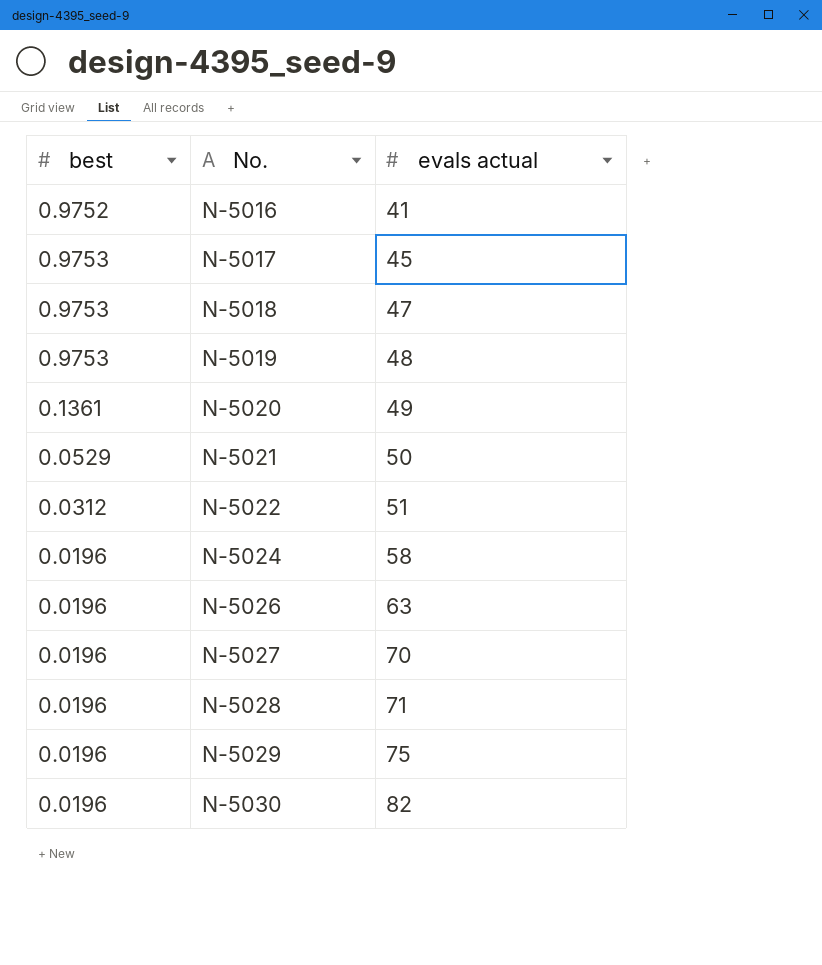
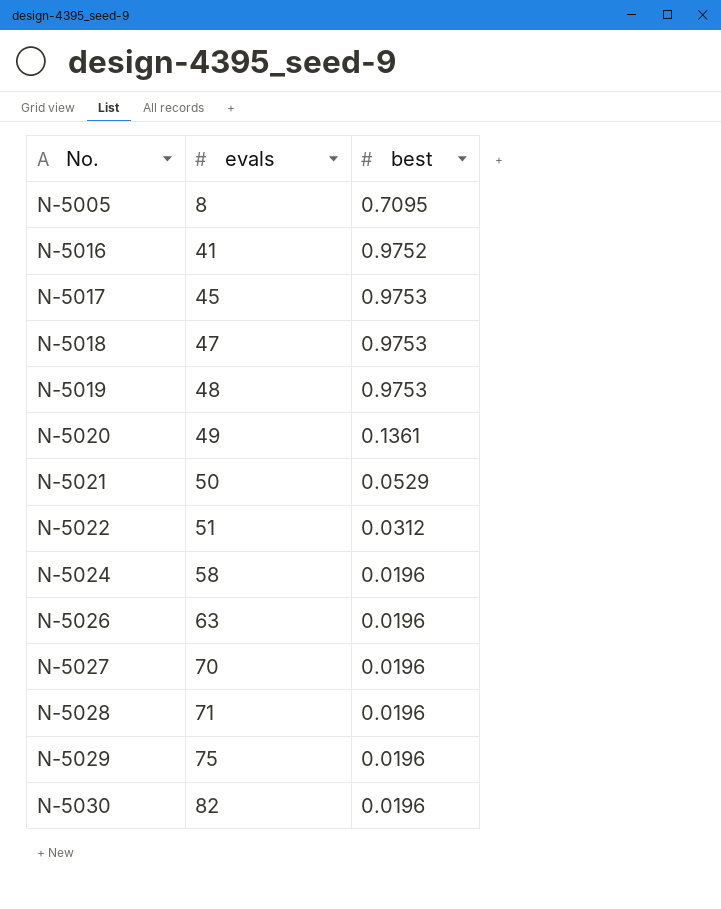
column name: evals actual -> evals
column best | position: 1 -> 3
row N-5005: none -> 8 | 0.7095

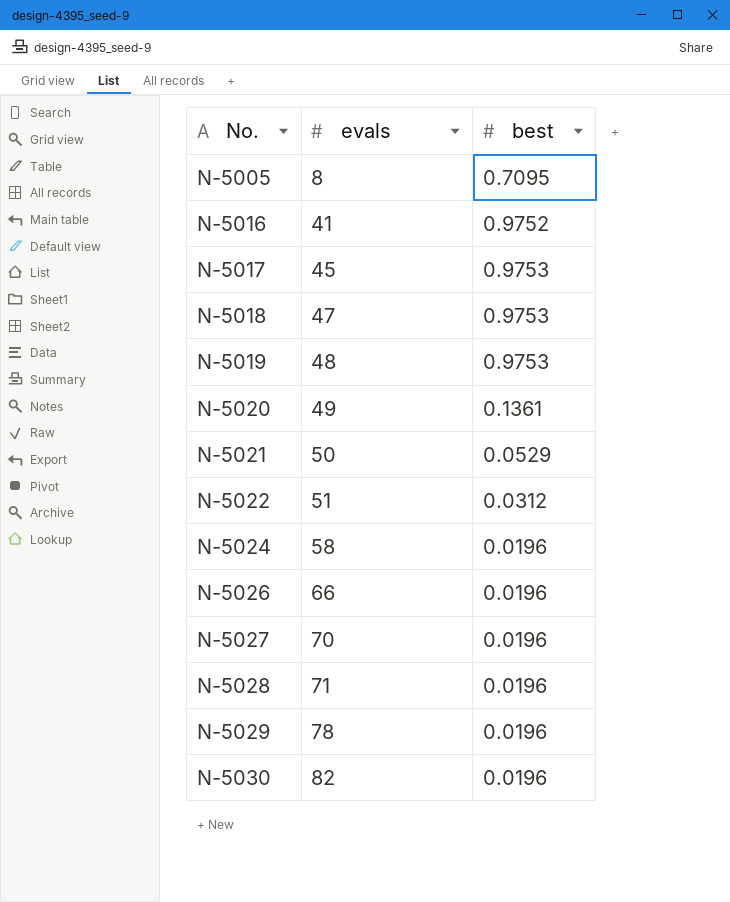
N-5026 | evals: 63 -> 66
N-5029 | evals: 75 -> 78

